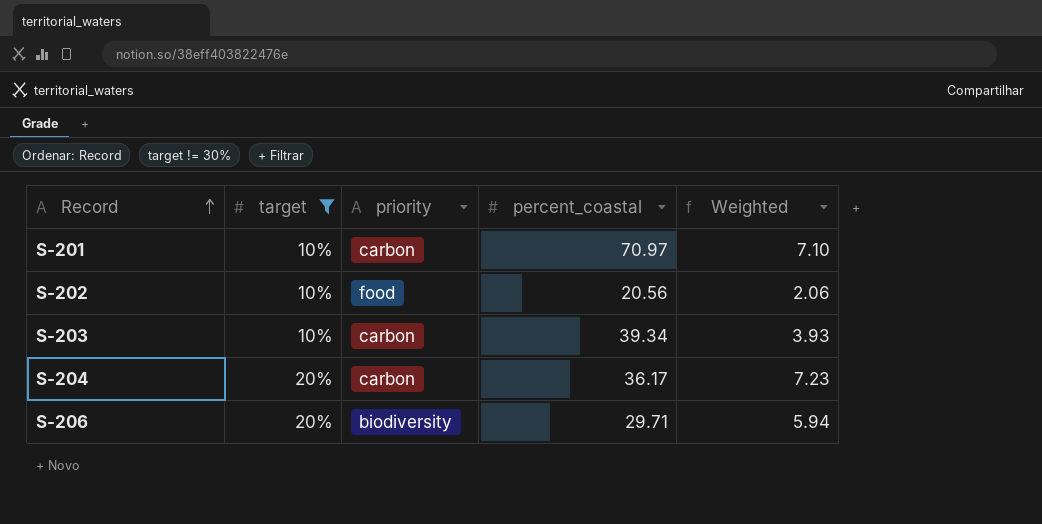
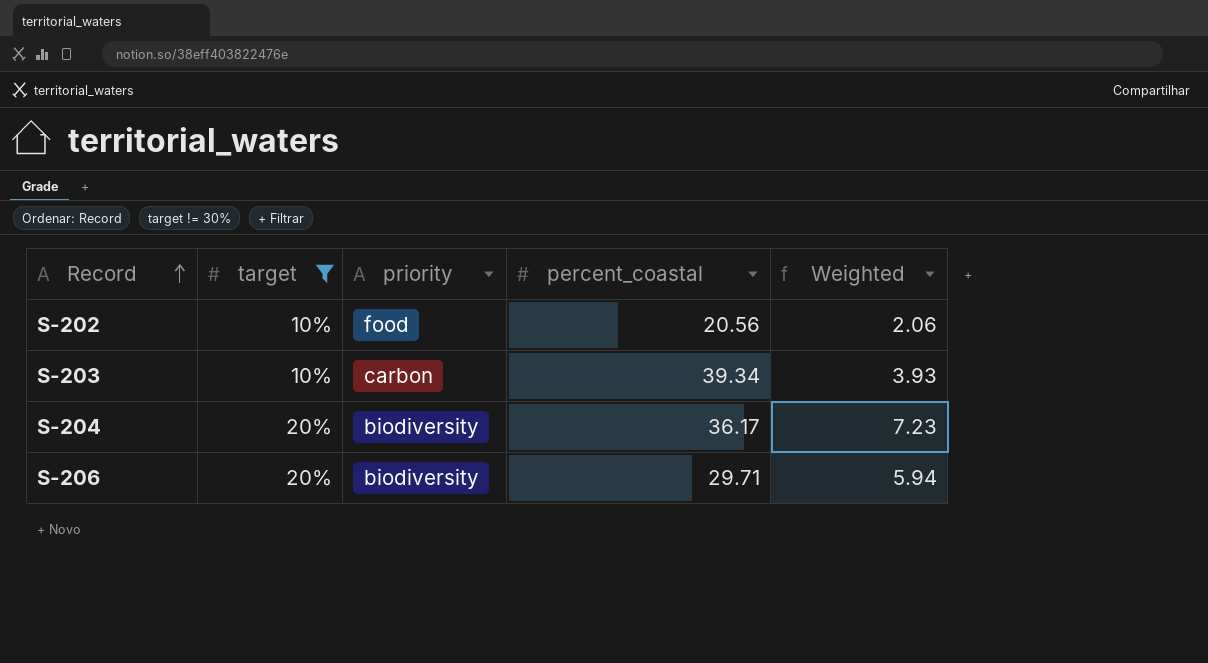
row S-201: 10% | carbon | 70.97 | 7.10 -> none
S-204 | priority: carbon -> biodiversity

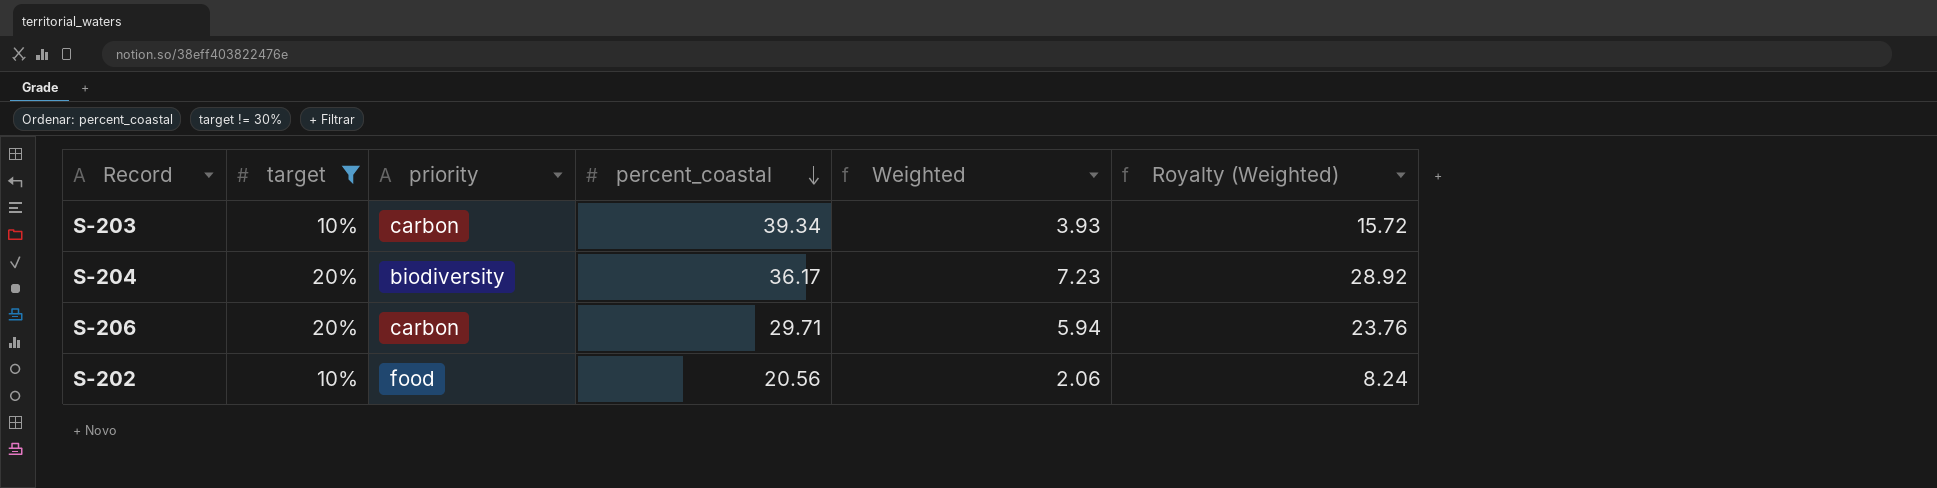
row order: Record ascending -> percent_coastal descending
column Royalty (Weighted) | formula: none -> [Weighted] * 4
S-206 | priority: biodiversity -> carbon

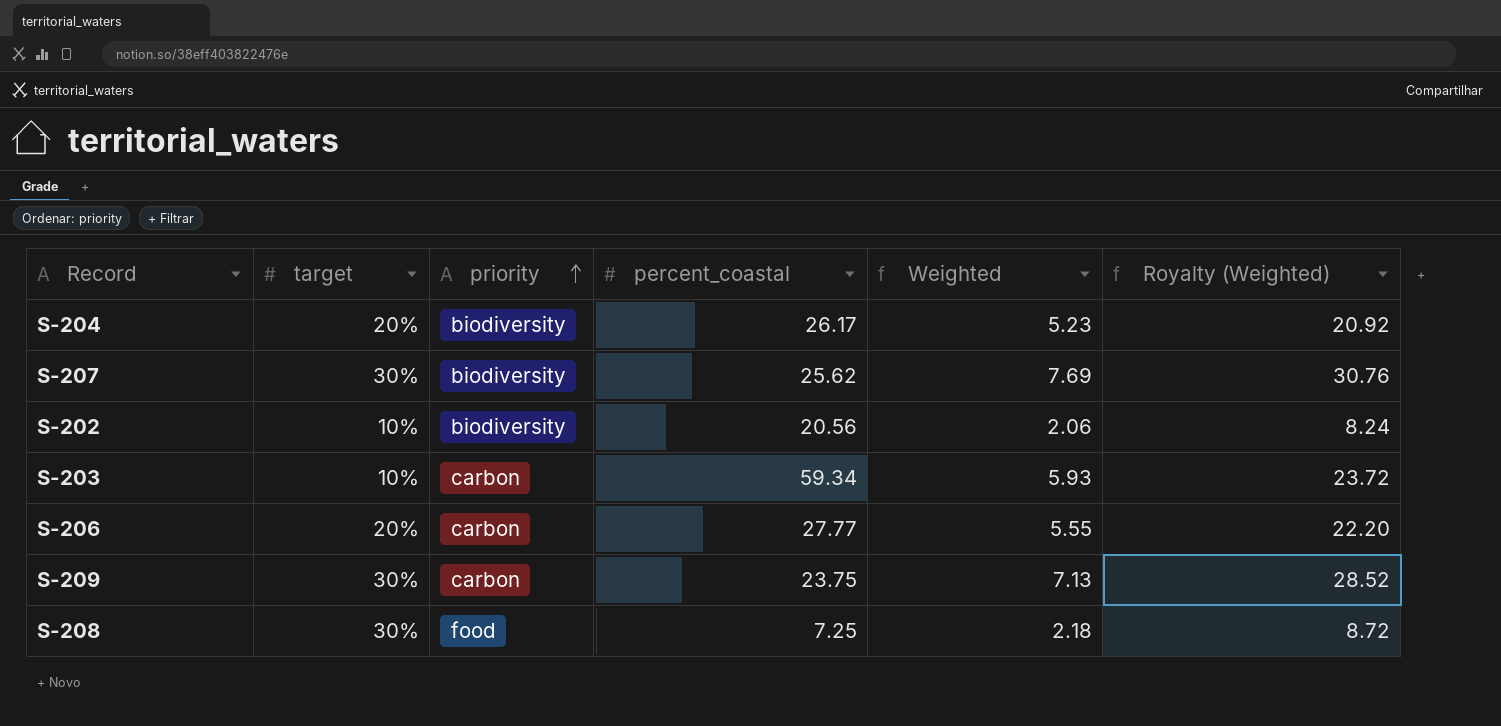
filter: target != 30% -> none
row order: percent_coastal descending -> priority ascending
S-204 | percent_coastal: 36.17 -> 26.17
S-204 | Weighted: 7.23 -> 5.23
S-204 | Royalty (Weighted): 28.92 -> 20.92
S-202 | priority: food -> biodiversity
S-203 | percent_coastal: 39.34 -> 59.34
S-203 | Weighted: 3.93 -> 5.93
S-203 | Royalty (Weighted): 15.72 -> 23.72
S-206 | percent_coastal: 29.71 -> 27.77
S-206 | Weighted: 5.94 -> 5.55
S-206 | Royalty (Weighted): 23.76 -> 22.20

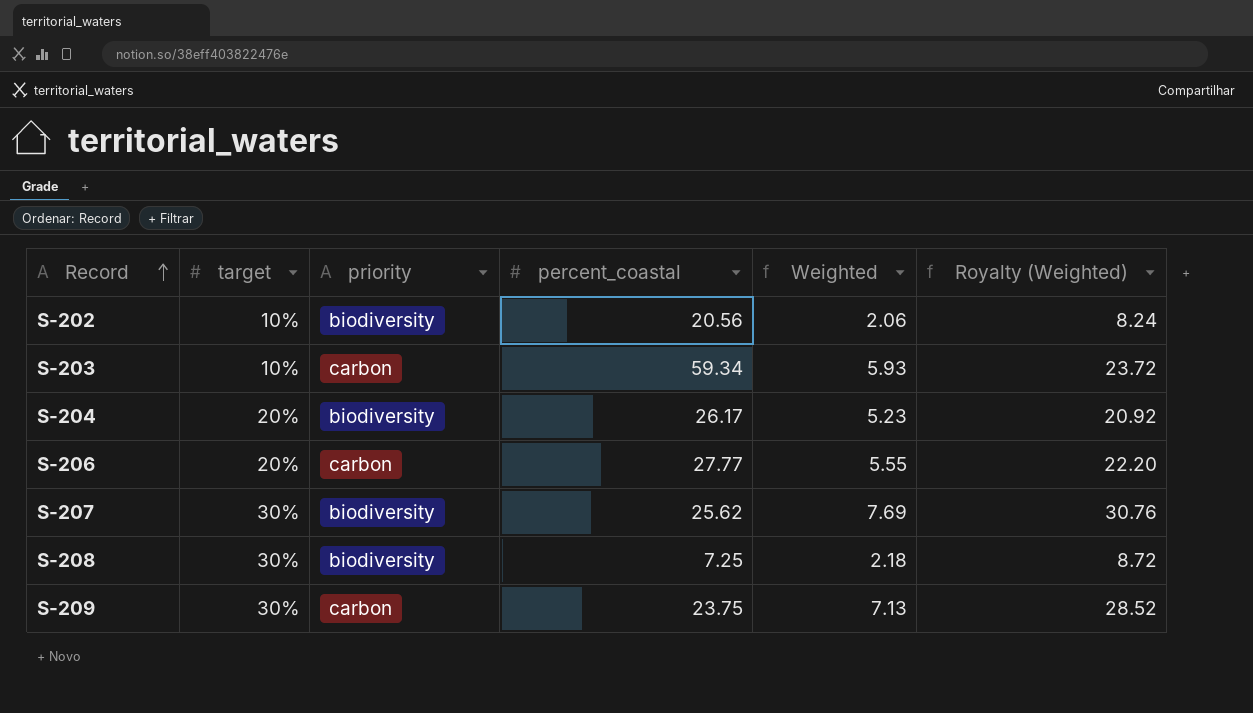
row order: priority ascending -> Record ascending
S-208 | priority: food -> biodiversity

